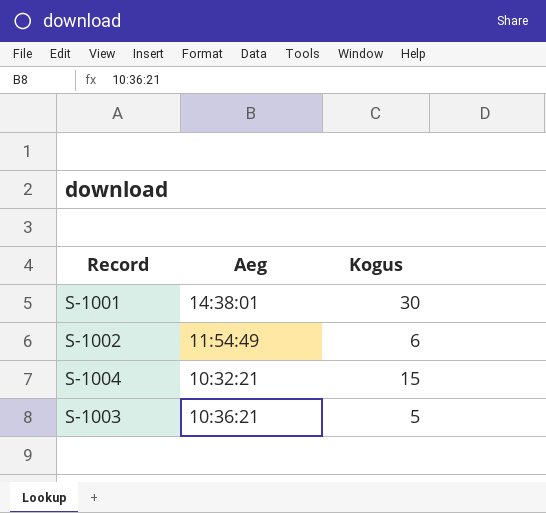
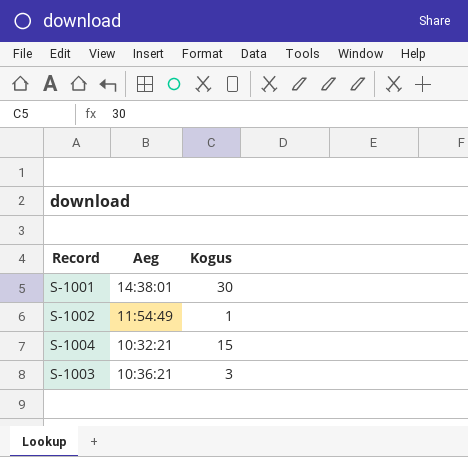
S-1002 | Kogus: 6 -> 1
S-1003 | Kogus: 5 -> 3

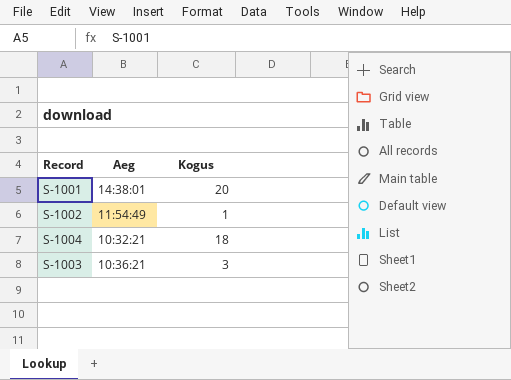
S-1001 | Kogus: 30 -> 20
S-1004 | Kogus: 15 -> 18

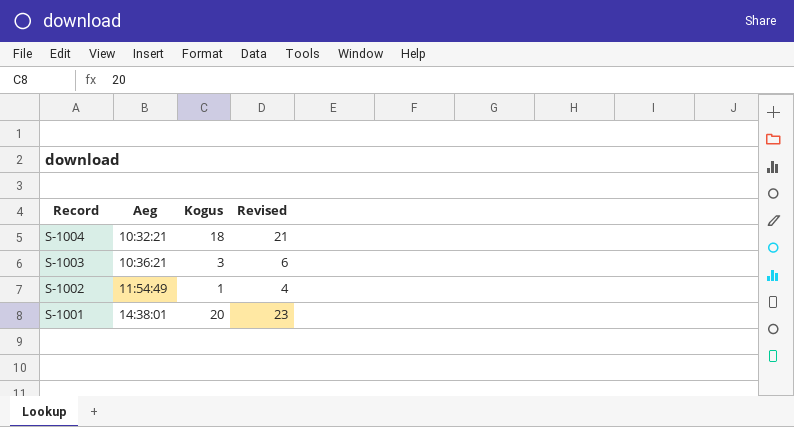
row order: none -> Record descending
column Revised | formula: none -> [Kogus] + 3

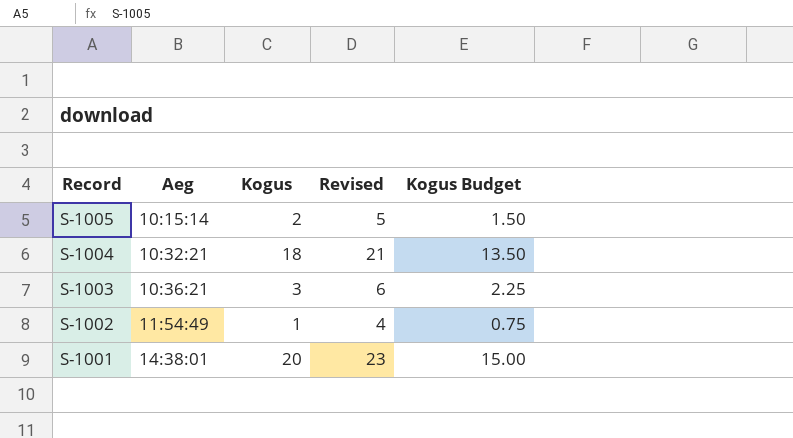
column Kogus Budget | formula: none -> [Kogus] * 0.75
row S-1005: none -> 10:15:14 | 2 | 5 | 1.50

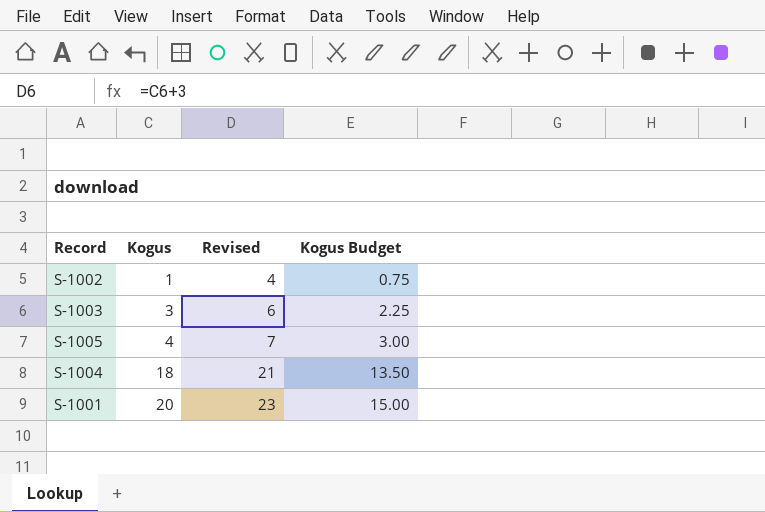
row order: Record descending -> Kogus ascending
column Aeg | position: 2 -> none
S-1005 | Kogus: 2 -> 4
S-1005 | Revised: 5 -> 7
S-1005 | Kogus Budget: 1.50 -> 3.00

